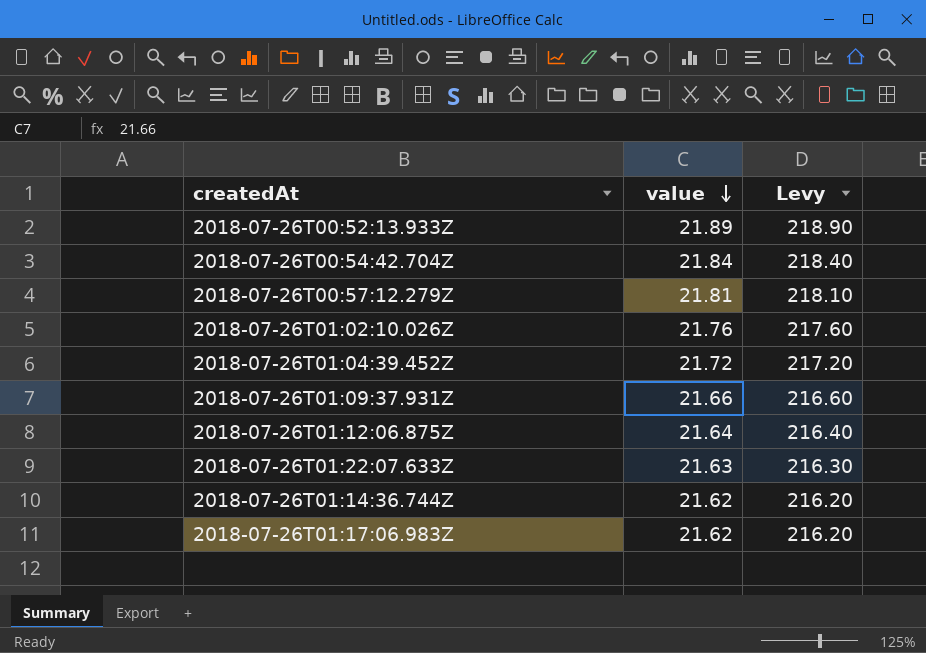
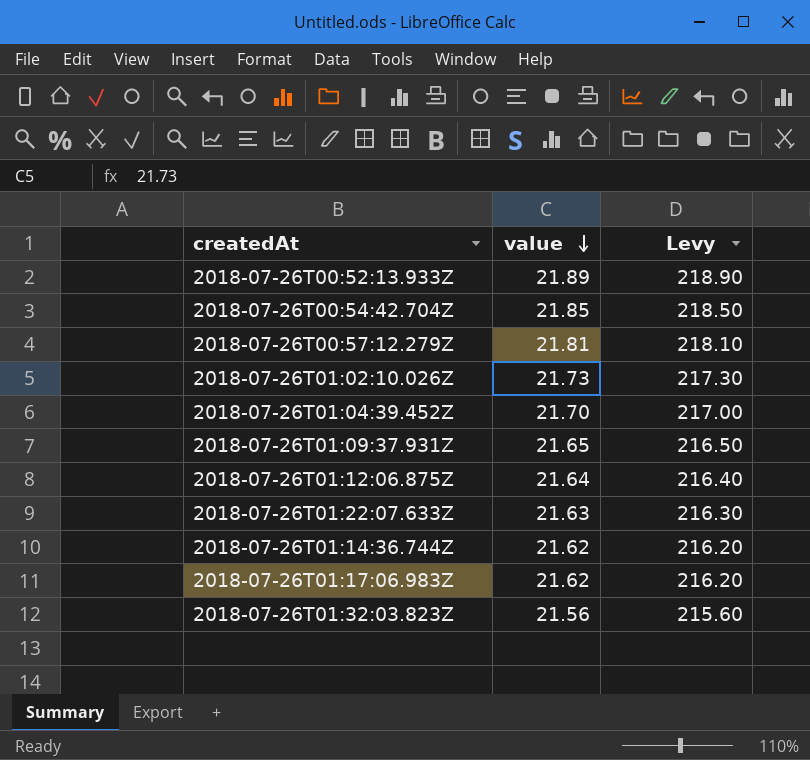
2018-07-26T00:54:42.704Z | value: 21.84 -> 21.85
2018-07-26T00:54:42.704Z | Levy: 218.40 -> 218.50
2018-07-26T01:02:10.026Z | value: 21.76 -> 21.73
2018-07-26T01:02:10.026Z | Levy: 217.60 -> 217.30
2018-07-26T01:04:39.452Z | value: 21.72 -> 21.70
2018-07-26T01:04:39.452Z | Levy: 217.20 -> 217.00
2018-07-26T01:09:37.931Z | value: 21.66 -> 21.65
2018-07-26T01:09:37.931Z | Levy: 216.60 -> 216.50
row 2018-07-26T01:32:03.823Z: none -> 21.56 | 215.60

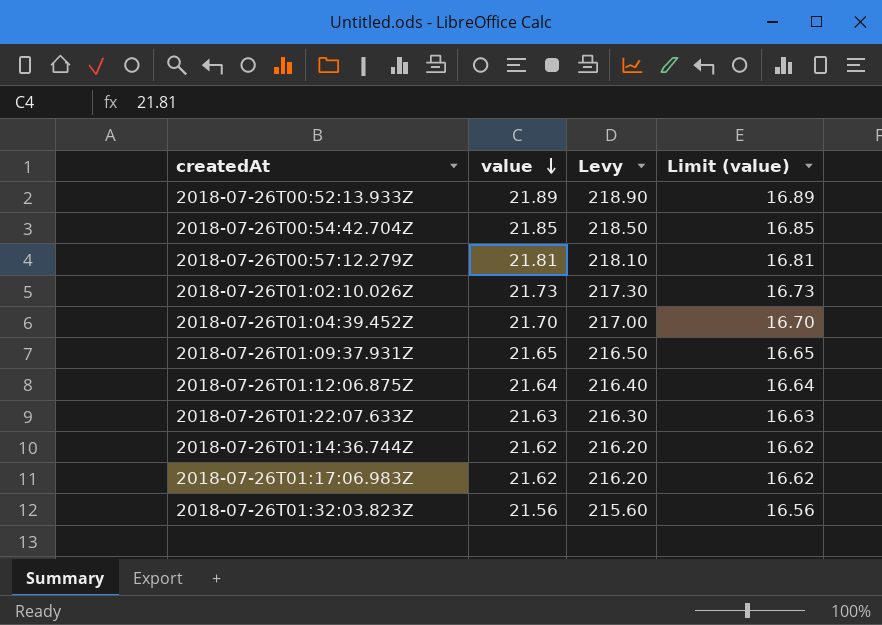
column Limit (value) | formula: none -> [value] - 5

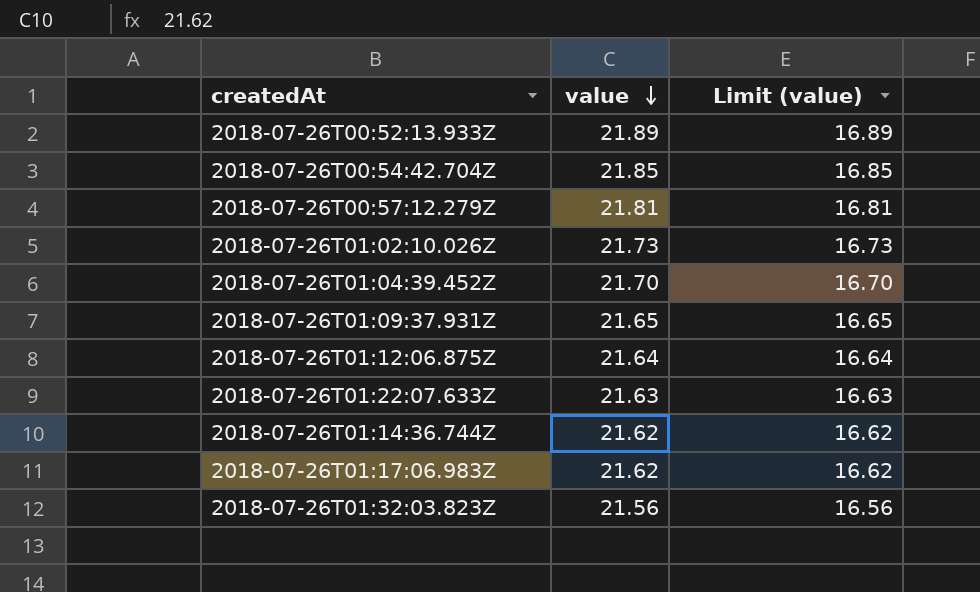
column Levy | formula: [value] * 10 -> none

